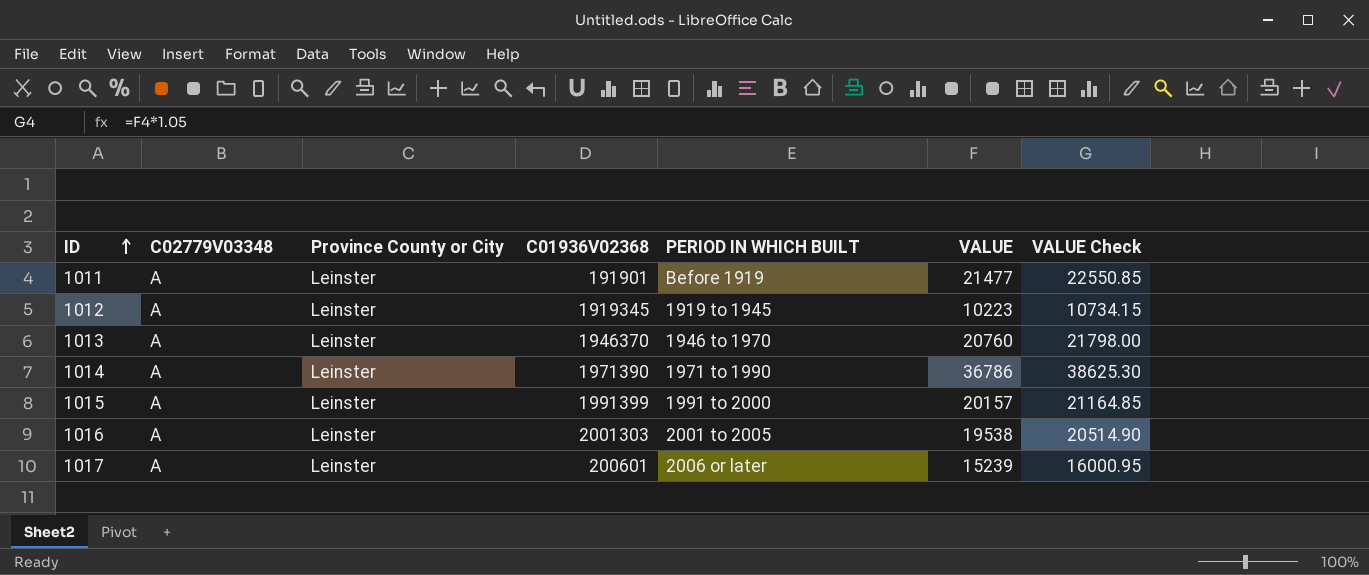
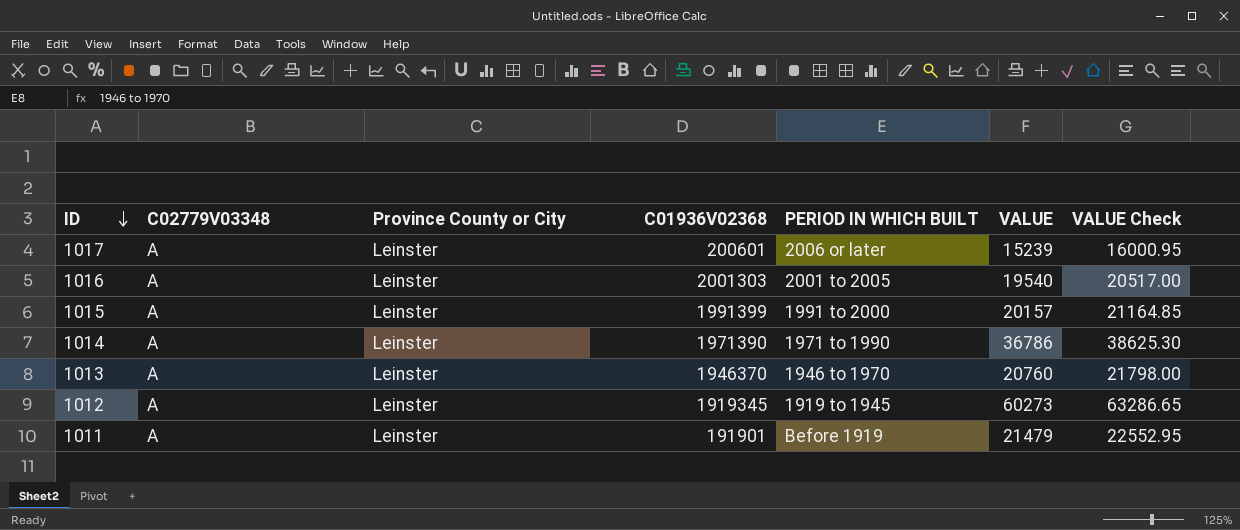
row order: ID ascending -> ID descending
1016 | VALUE: 19538 -> 19540
1016 | VALUE Check: 20514.90 -> 20517.00
1012 | VALUE: 10223 -> 60273
1012 | VALUE Check: 10734.15 -> 63286.65
1011 | VALUE: 21477 -> 21479
1011 | VALUE Check: 22550.85 -> 22552.95

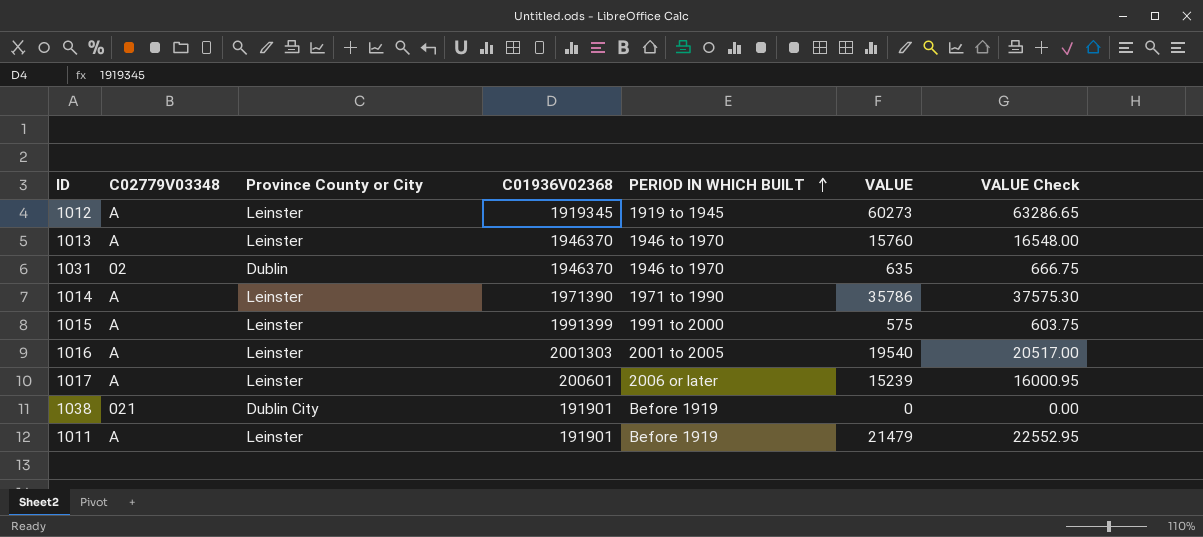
row order: ID descending -> PERIOD IN WHICH BUILT ascending
1013 | VALUE: 20760 -> 15760
1013 | VALUE Check: 21798.00 -> 16548.00
row 1031: none -> 02 | Dublin | 1946370 | 1946 to 1970 | 635 | 666.75
1014 | VALUE: 36786 -> 35786
1014 | VALUE Check: 38625.30 -> 37575.30
1015 | VALUE: 20157 -> 575
1015 | VALUE Check: 21164.85 -> 603.75
row 1038: none -> 021 | Dublin City | 191901 | Before 1919 | 0 | 0.00

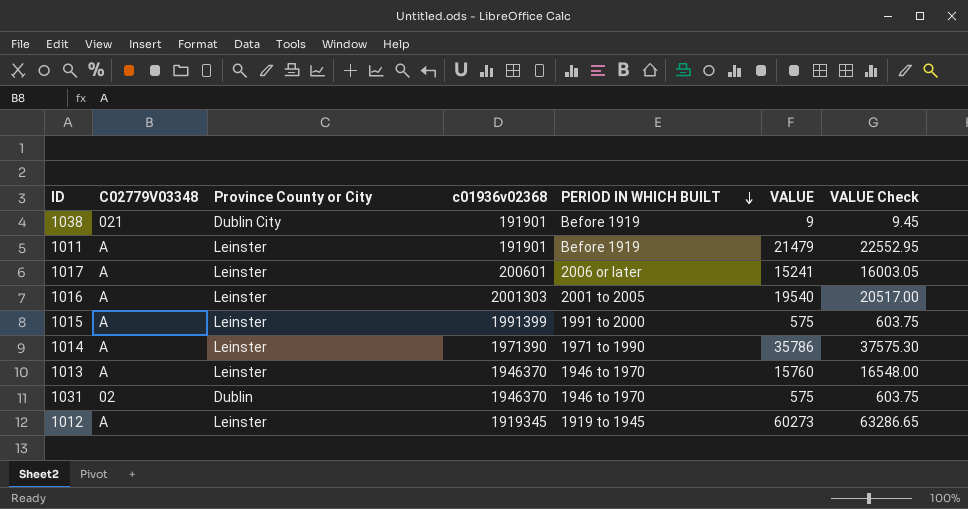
row order: PERIOD IN WHICH BUILT ascending -> PERIOD IN WHICH BUILT descending
column name: C01936V02368 -> c01936v02368
1038 | VALUE: 0 -> 9
1038 | VALUE Check: 0.00 -> 9.45
1017 | VALUE: 15239 -> 15241
1017 | VALUE Check: 16000.95 -> 16003.05
1031 | VALUE: 635 -> 575
1031 | VALUE Check: 666.75 -> 603.75

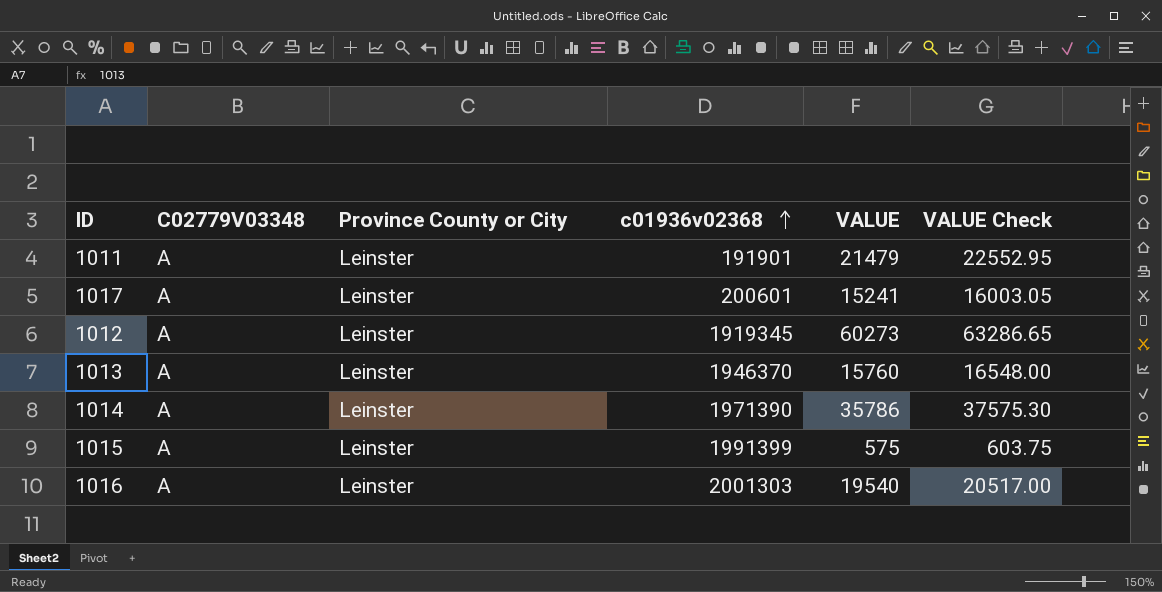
row order: PERIOD IN WHICH BUILT descending -> c01936v02368 ascending
column PERIOD IN WHICH BUILT | position: 5 -> none
row 1038: 021 | Dublin City | 191901 | Before 1919 | 9 | 9.45 -> none
row 1031: 02 | Dublin | 1946370 | 1946 to 1970 | 575 | 603.75 -> none

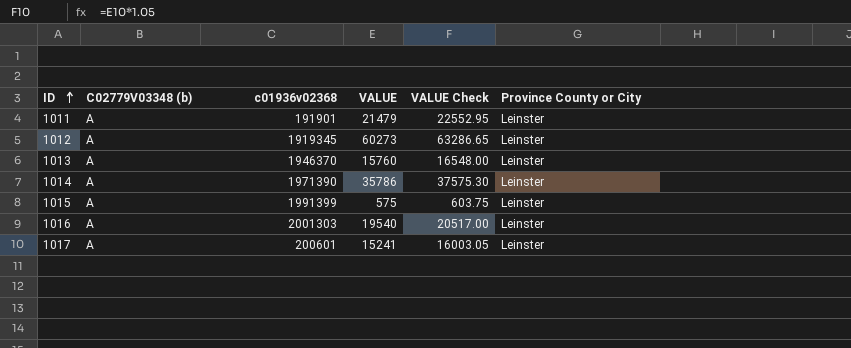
row order: c01936v02368 ascending -> ID ascending
column name: C02779V03348 -> C02779V03348 (b)
column Province County or City | position: 3 -> 6

